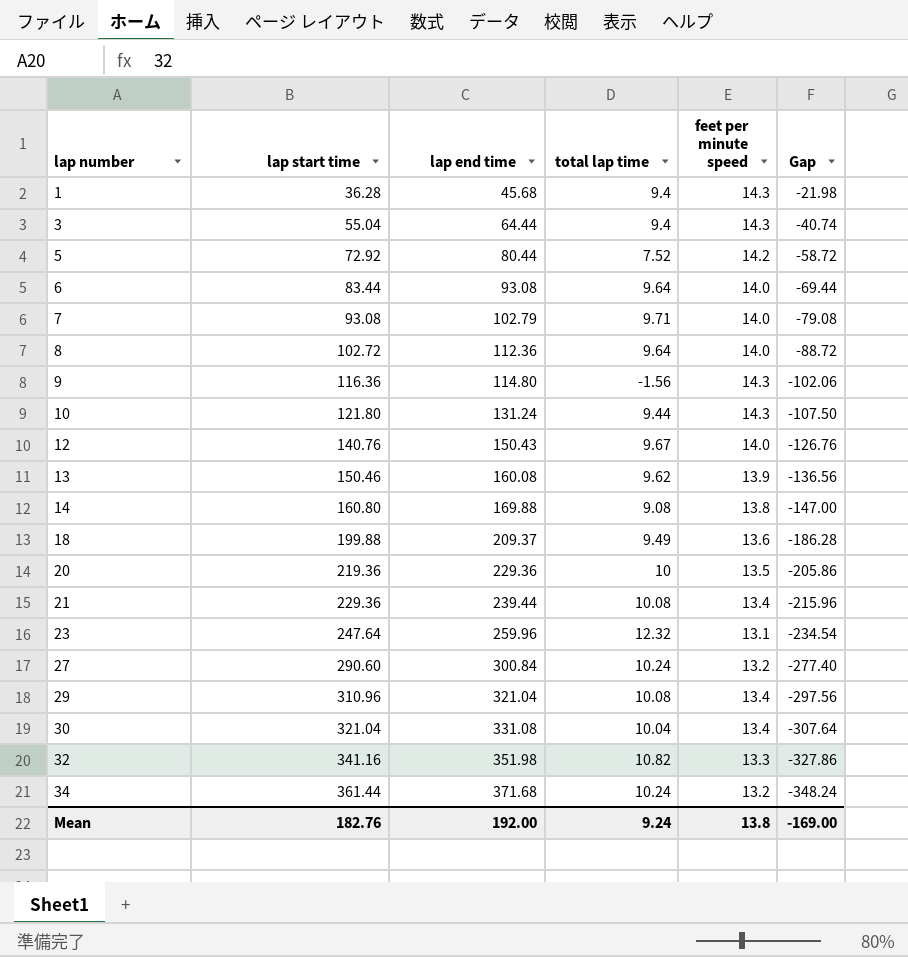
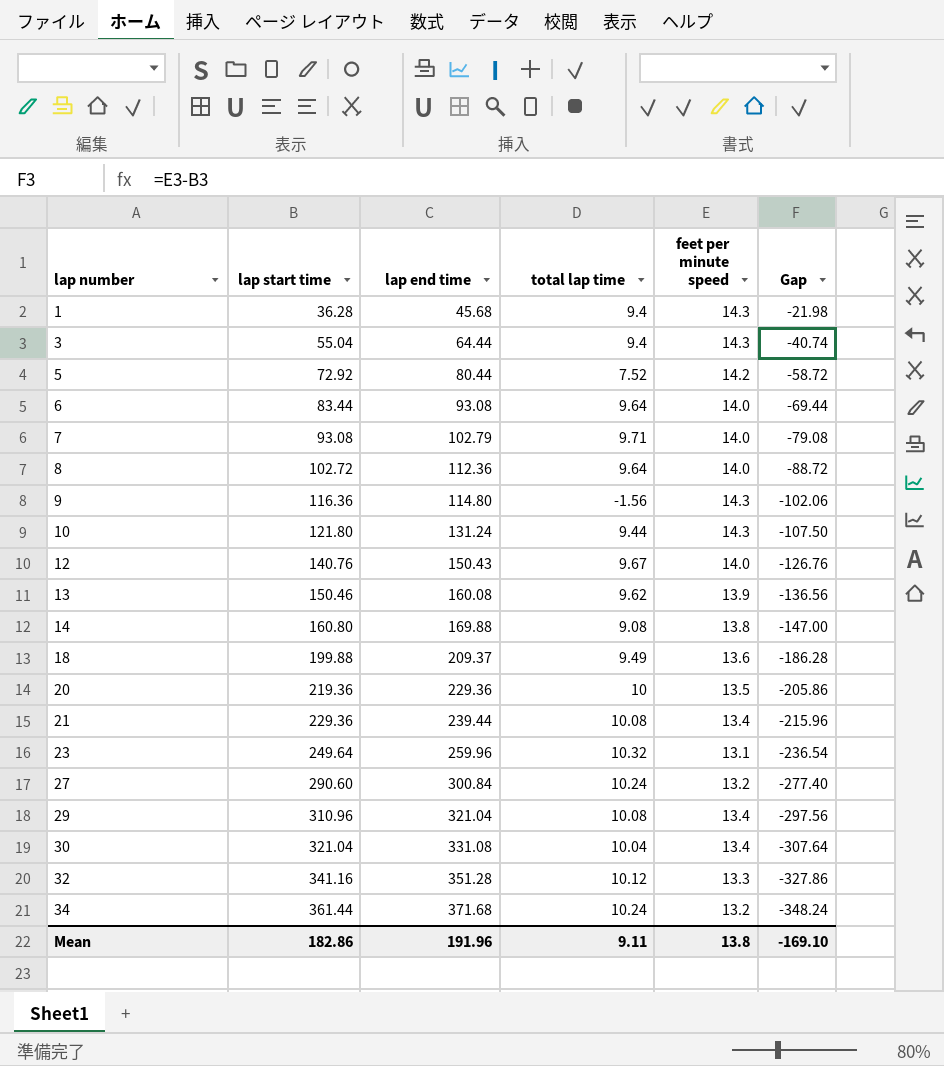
23 | lap start time: 247.64 -> 249.64
23 | total lap time: 12.32 -> 10.32
23 | Gap: -234.54 -> -236.54
32 | lap end time: 351.98 -> 351.28
32 | total lap time: 10.82 -> 10.12
Mean | lap start time: 182.76 -> 182.86
Mean | lap end time: 192.00 -> 191.96
Mean | total lap time: 9.24 -> 9.11
Mean | Gap: -169.00 -> -169.10

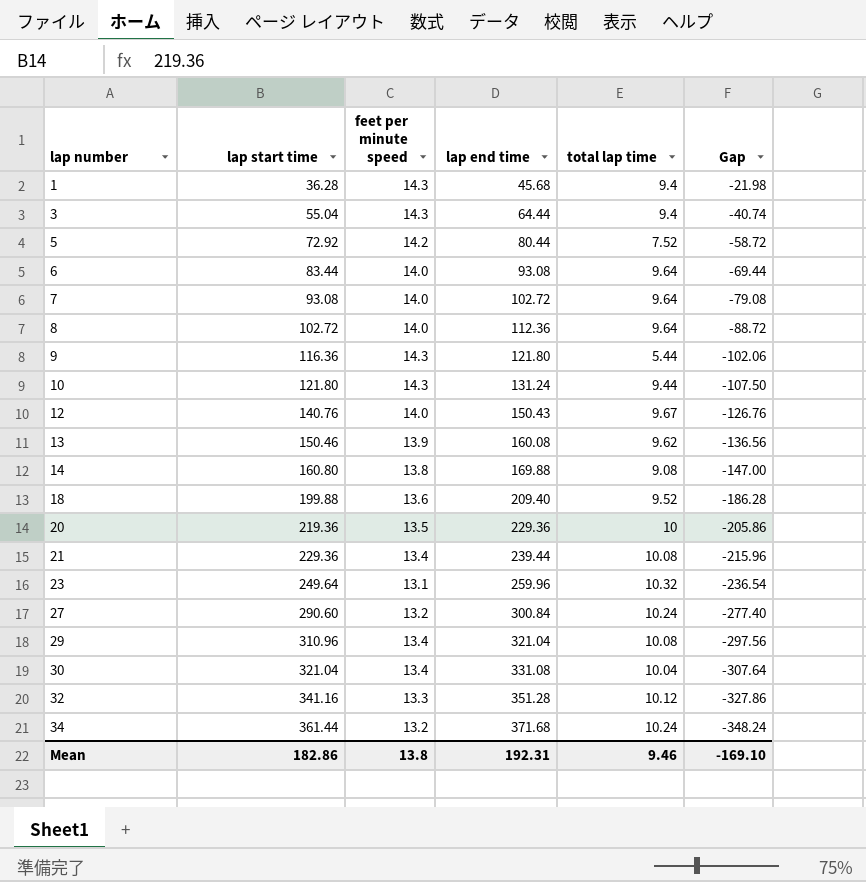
column feet per minute speed | position: 5 -> 3
7 | lap end time: 102.79 -> 102.72
7 | total lap time: 9.71 -> 9.64
9 | lap end time: 114.80 -> 121.80
9 | total lap time: -1.56 -> 5.44
18 | lap end time: 209.37 -> 209.40
18 | total lap time: 9.49 -> 9.52
Mean | lap end time: 191.96 -> 192.31
Mean | total lap time: 9.11 -> 9.46

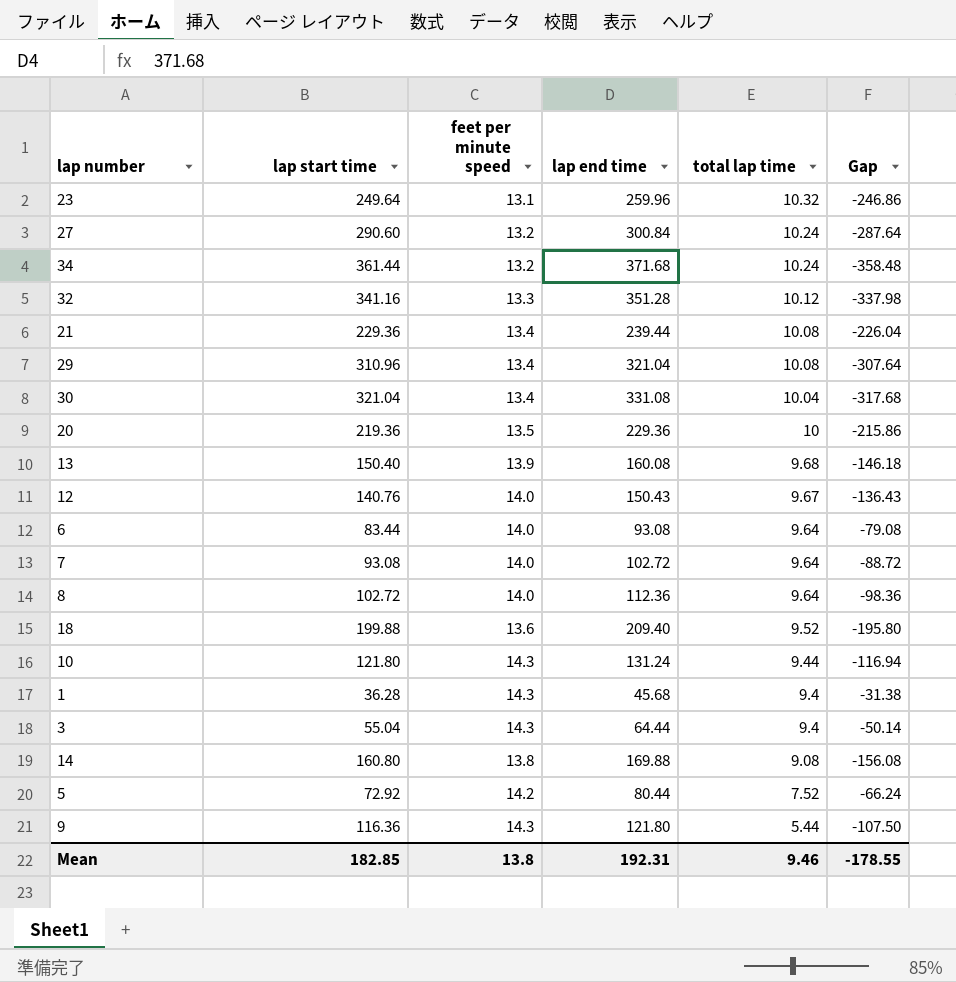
row order: lap number ascending -> total lap time descending
column Gap | formula: [feet per minute speed] - [lap start time] -> [feet per minute speed] - [lap end time]
13 | lap start time: 150.46 -> 150.40
13 | total lap time: 9.62 -> 9.68
Mean | lap start time: 182.86 -> 182.85
Mean | Gap: -169.10 -> -178.55

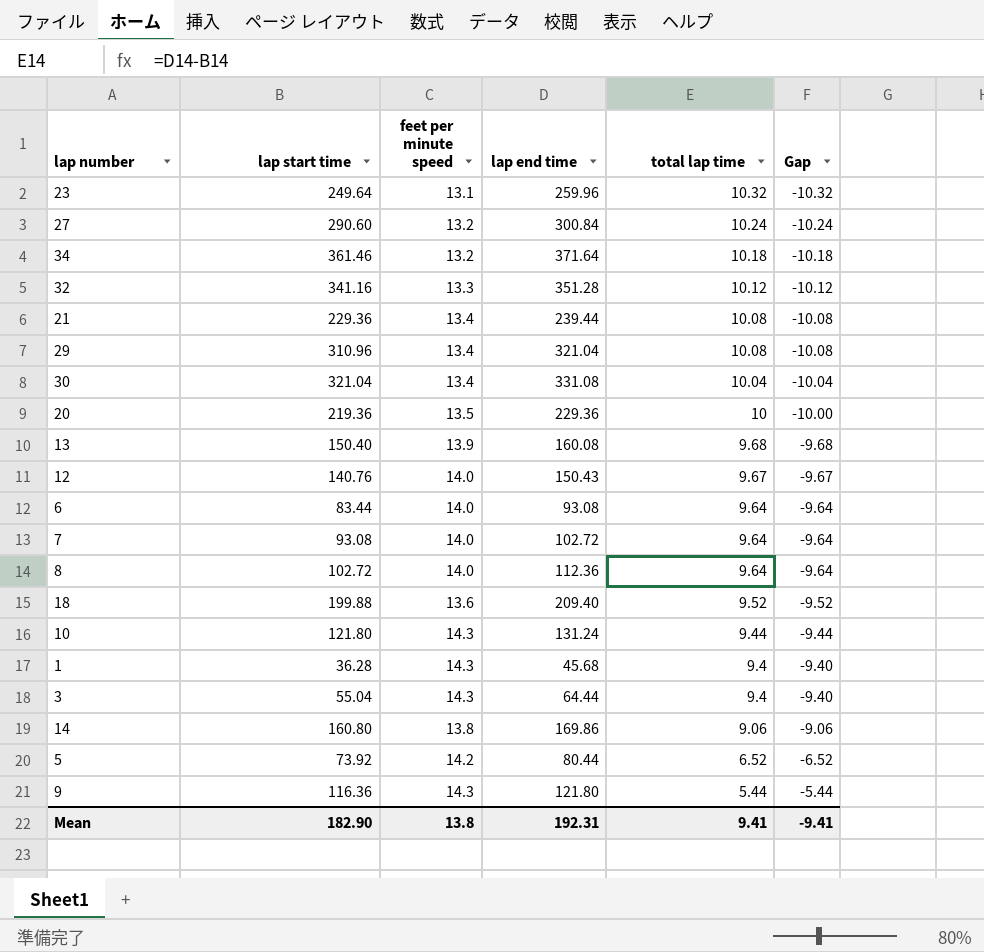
column Gap | formula: [feet per minute speed] - [lap end time] -> [lap start time] - [lap end time]
34 | lap start time: 361.44 -> 361.46
34 | lap end time: 371.68 -> 371.64
34 | total lap time: 10.24 -> 10.18
14 | lap end time: 169.88 -> 169.86
14 | total lap time: 9.08 -> 9.06
5 | lap start time: 72.92 -> 73.92
5 | total lap time: 7.52 -> 6.52
Mean | lap start time: 182.85 -> 182.90
Mean | total lap time: 9.46 -> 9.41
Mean | Gap: -178.55 -> -9.41

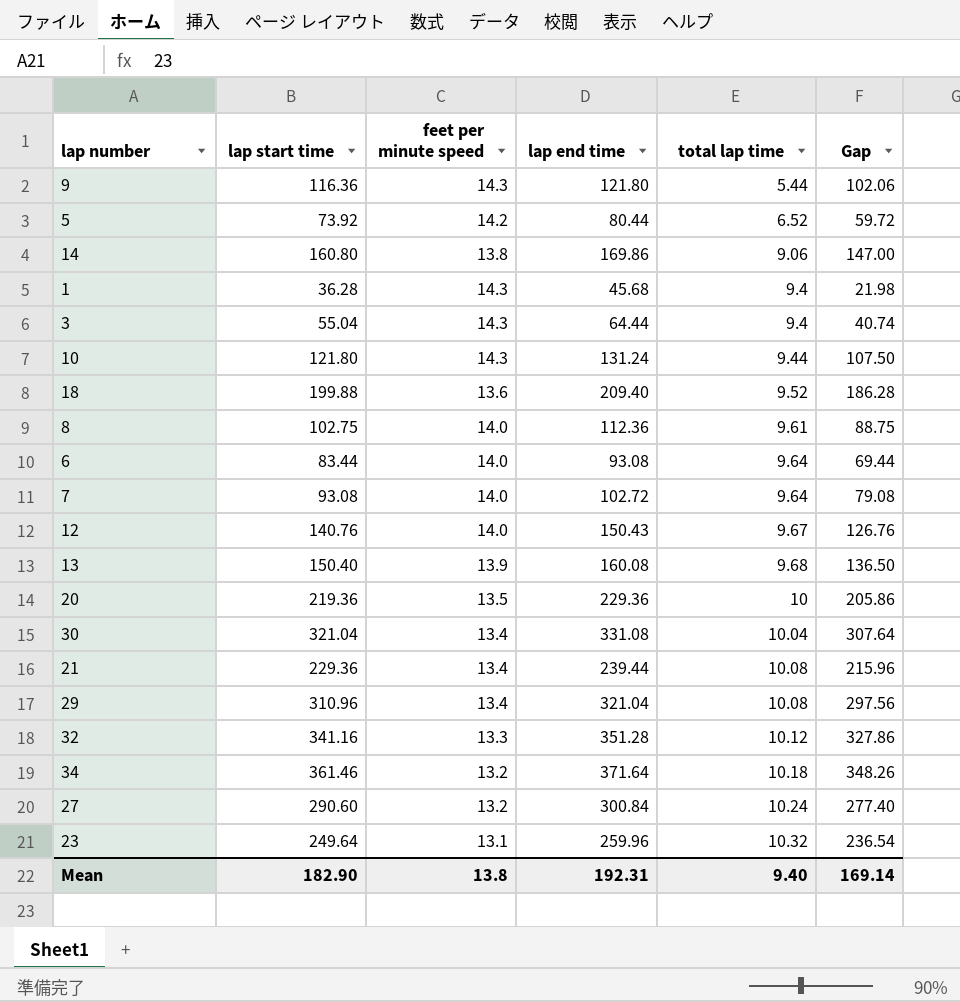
row order: total lap time descending -> total lap time ascending
column Gap | formula: [lap start time] - [lap end time] -> [lap start time] - [feet per minute speed]
8 | lap start time: 102.72 -> 102.75
8 | total lap time: 9.64 -> 9.61
Mean | total lap time: 9.41 -> 9.40
Mean | Gap: -9.41 -> 169.14

